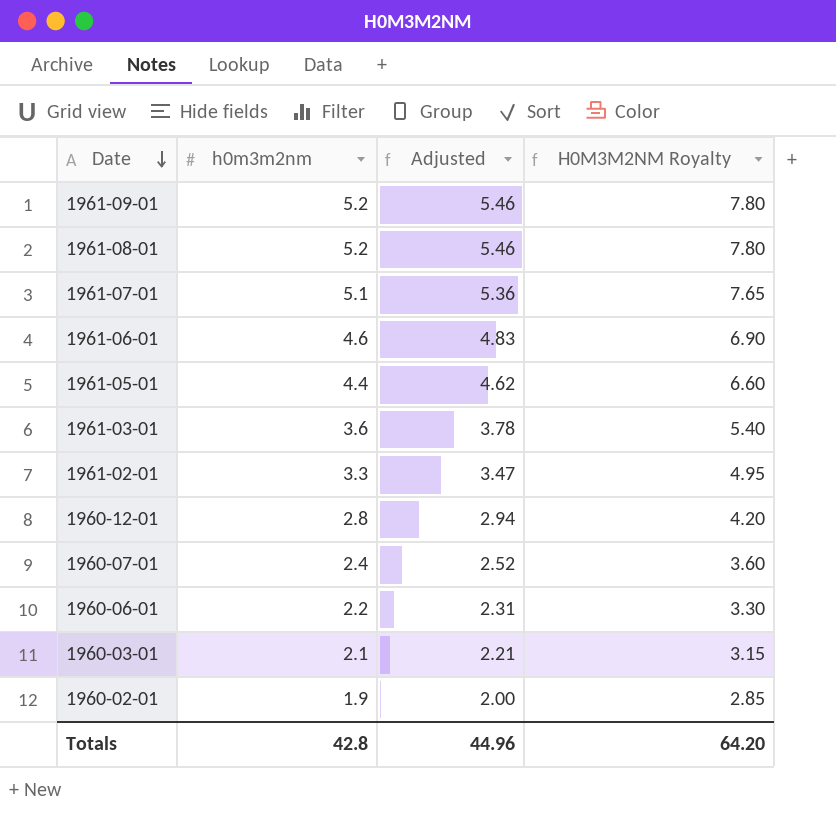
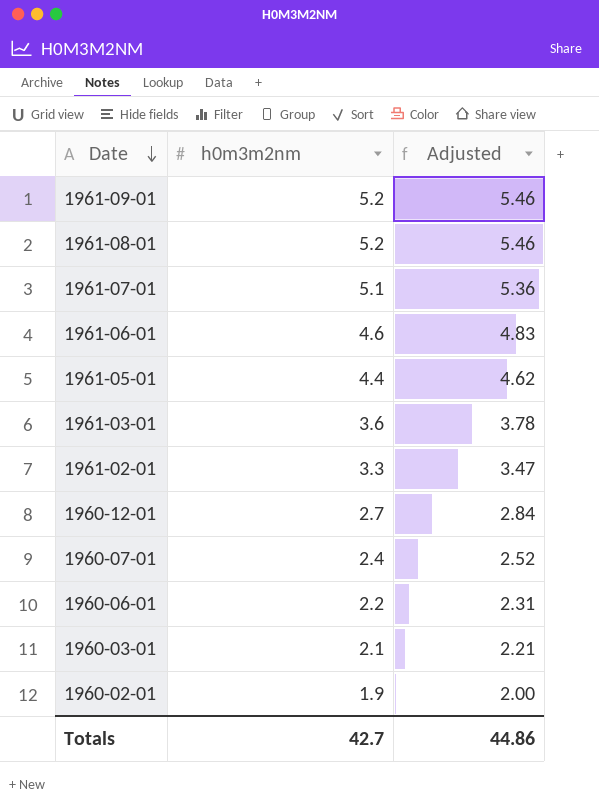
column H0M3M2NM Royalty | formula: [h0m3m2nm] * 1.5 -> none
1960-12-01 | h0m3m2nm: 2.8 -> 2.7
1960-12-01 | Adjusted: 2.94 -> 2.84
Totals | h0m3m2nm: 42.8 -> 42.7
Totals | Adjusted: 44.96 -> 44.86

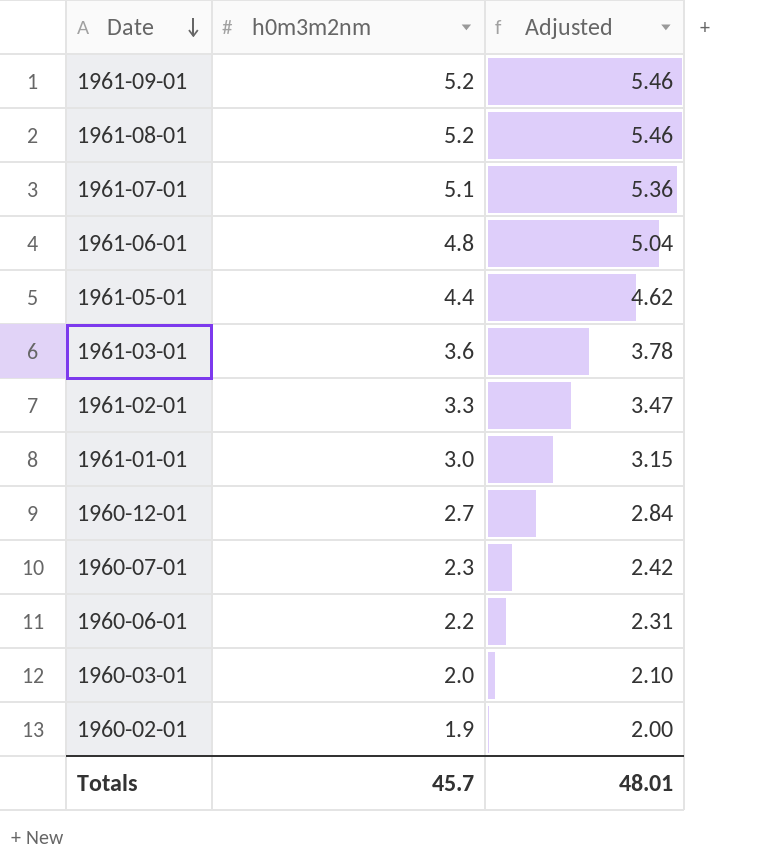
1961-06-01 | h0m3m2nm: 4.6 -> 4.8
1961-06-01 | Adjusted: 4.83 -> 5.04
row 1961-01-01: none -> 3.0 | 3.15
1960-07-01 | h0m3m2nm: 2.4 -> 2.3
1960-07-01 | Adjusted: 2.52 -> 2.42
1960-03-01 | h0m3m2nm: 2.1 -> 2.0
1960-03-01 | Adjusted: 2.21 -> 2.10
Totals | h0m3m2nm: 42.7 -> 45.7
Totals | Adjusted: 44.86 -> 48.01

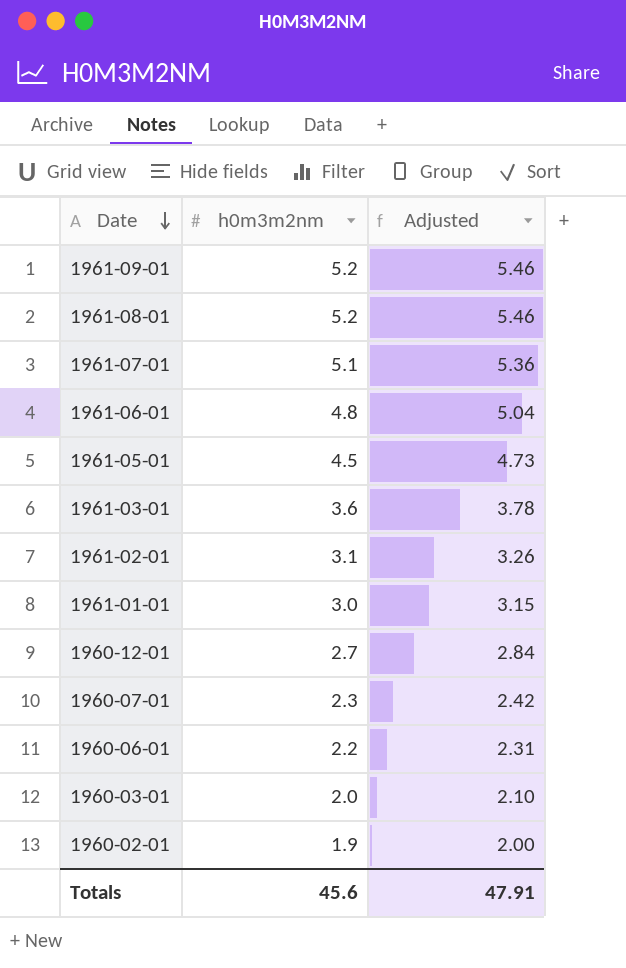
1961-05-01 | h0m3m2nm: 4.4 -> 4.5
1961-05-01 | Adjusted: 4.62 -> 4.73
1961-02-01 | h0m3m2nm: 3.3 -> 3.1
1961-02-01 | Adjusted: 3.47 -> 3.26
Totals | h0m3m2nm: 45.7 -> 45.6
Totals | Adjusted: 48.01 -> 47.91

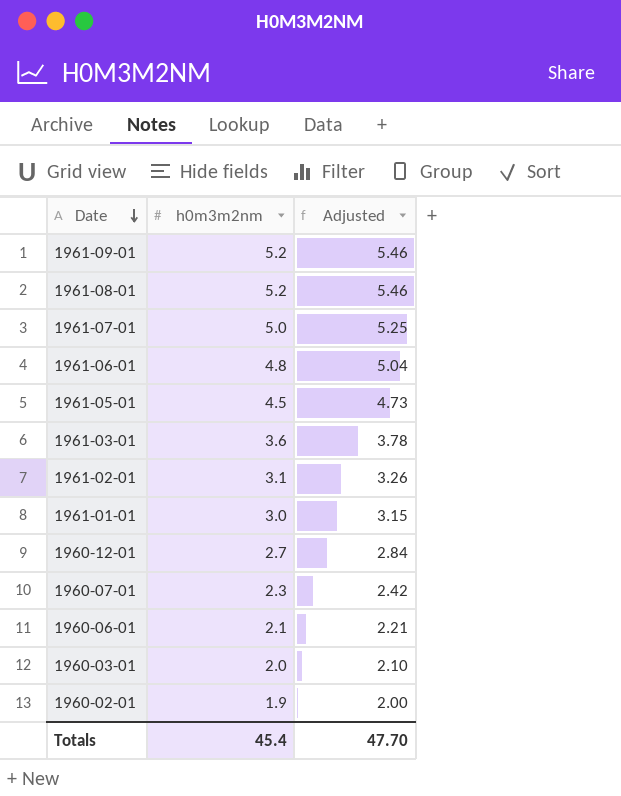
1961-07-01 | h0m3m2nm: 5.1 -> 5.0
1961-07-01 | Adjusted: 5.36 -> 5.25
1960-06-01 | h0m3m2nm: 2.2 -> 2.1
1960-06-01 | Adjusted: 2.31 -> 2.21
Totals | h0m3m2nm: 45.6 -> 45.4
Totals | Adjusted: 47.91 -> 47.70

